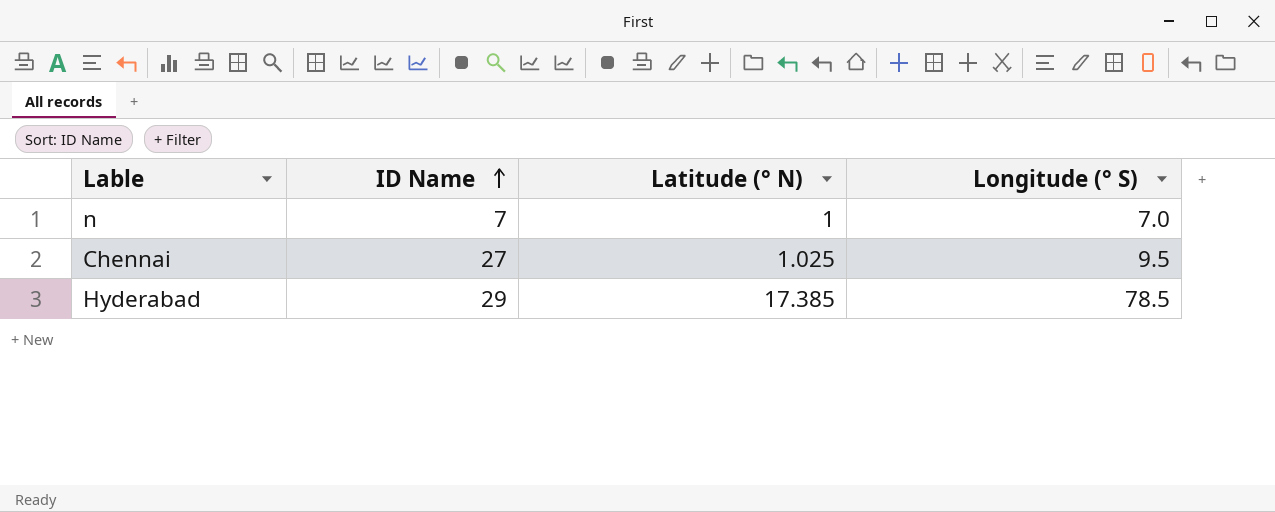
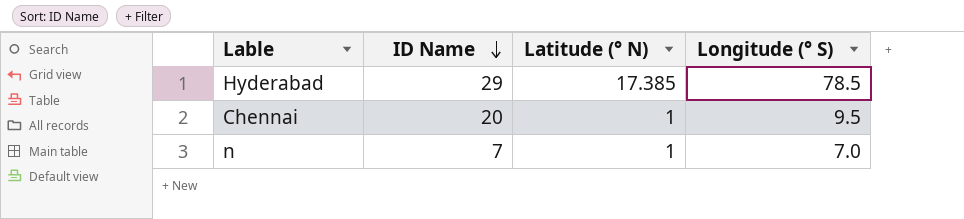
row order: ID Name ascending -> ID Name descending
Chennai | ID Name: 27 -> 20
Chennai | Latitude (° N): 1.025 -> 1

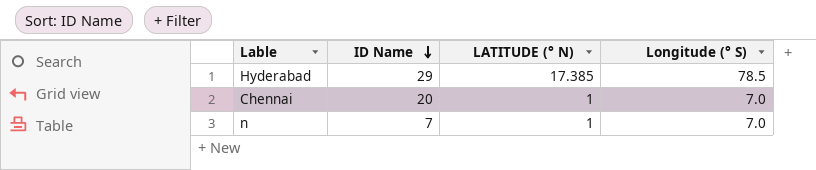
column name: Latitude (° N) -> LATITUDE (° N)
Chennai | Longitude (° S): 9.5 -> 7.0

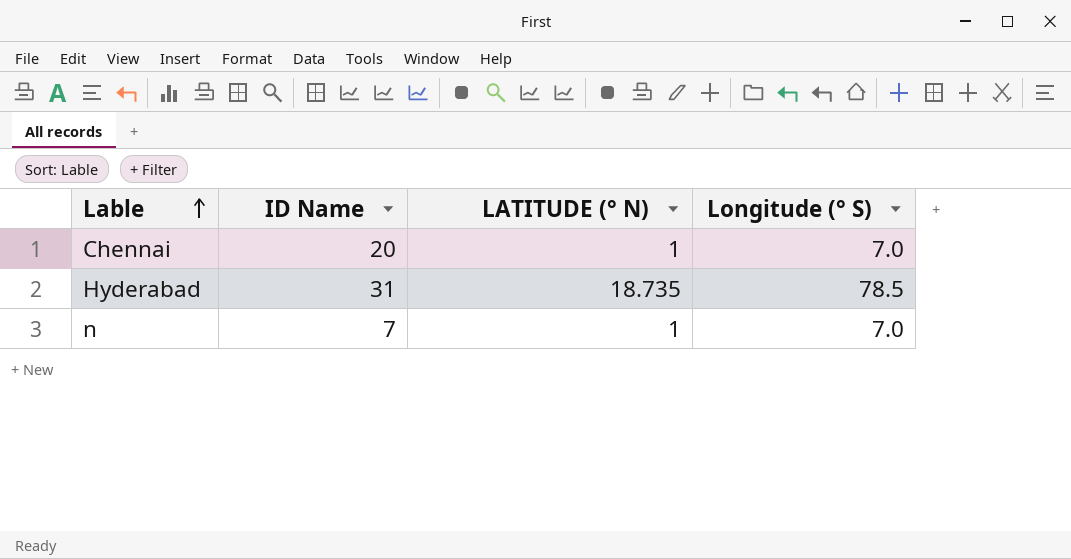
row order: ID Name descending -> Lable ascending
Hyderabad | ID Name: 29 -> 31
Hyderabad | LATITUDE (° N): 17.385 -> 18.735

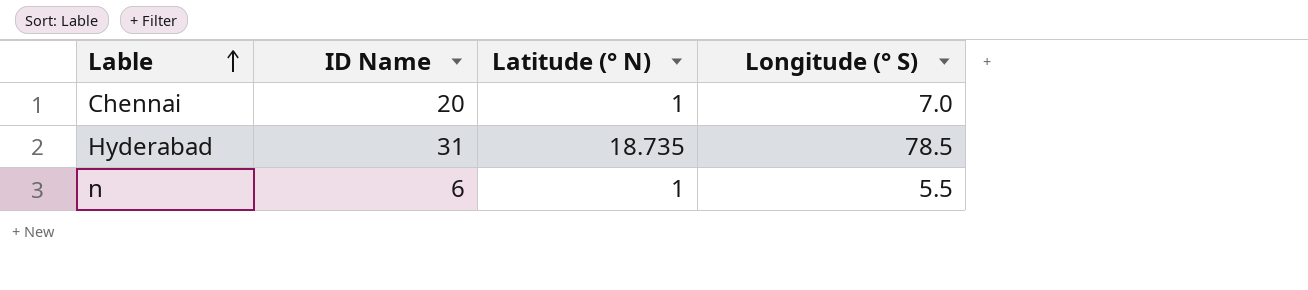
column name: LATITUDE (° N) -> Latitude (° N)
n | ID Name: 7 -> 6
n | Longitude (° S): 7.0 -> 5.5

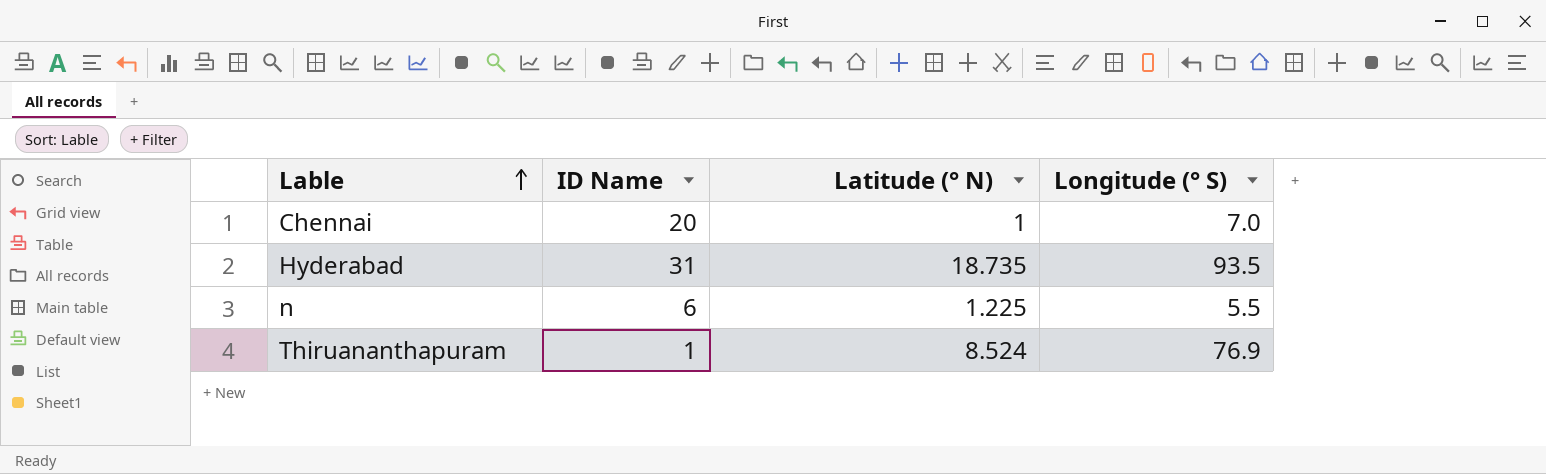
Hyderabad | Longitude (° S): 78.5 -> 93.5
n | Latitude (° N): 1 -> 1.225
row Thiruananthapuram: none -> 1 | 8.524 | 76.9

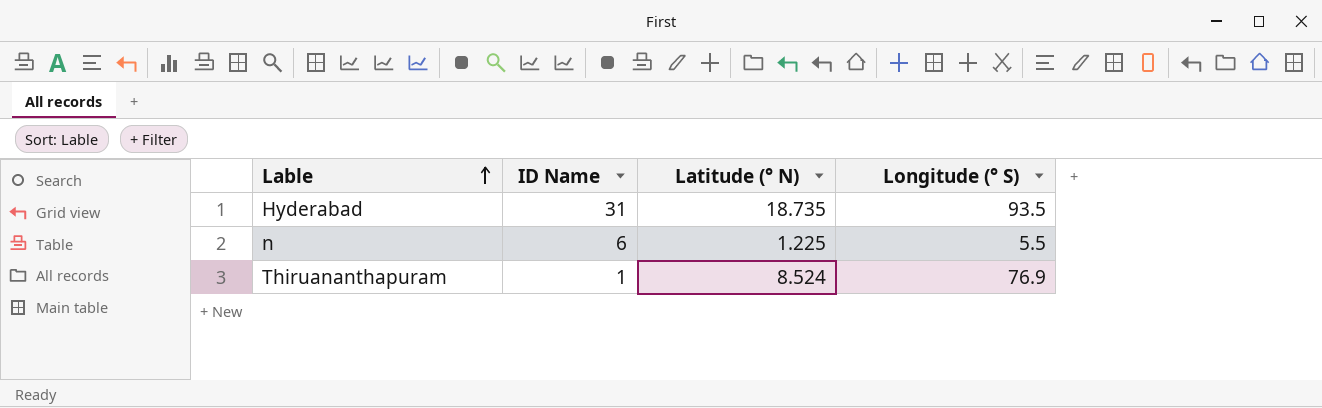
row Chennai: 20 | 1 | 7.0 -> none

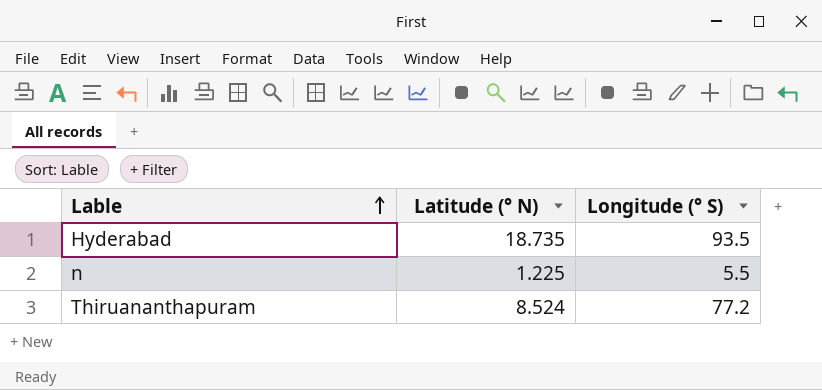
column ID Name | position: 2 -> none
Thiruananthapuram | Longitude (° S): 76.9 -> 77.2

